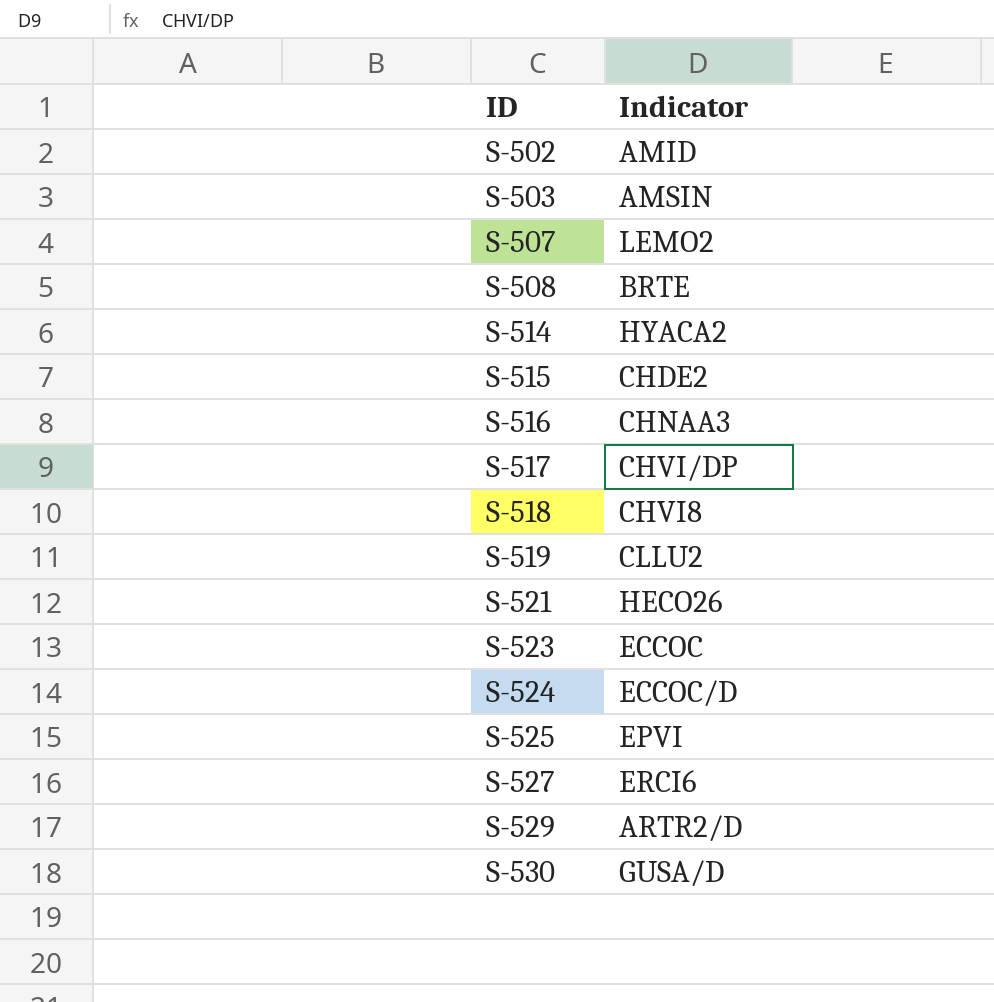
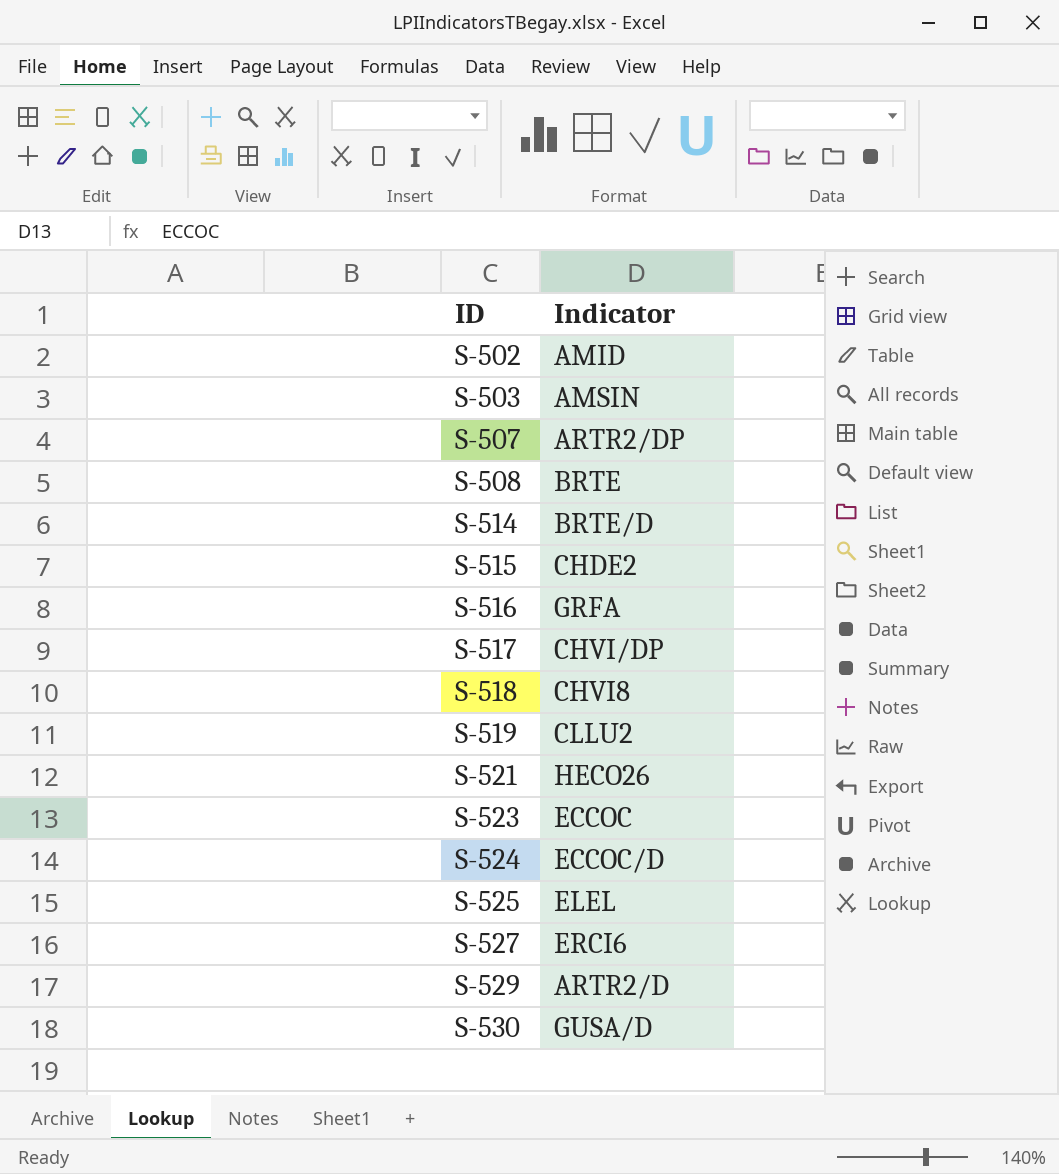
S-507 | Indicator: LEMO2 -> ARTR2/DP
S-514 | Indicator: HYACA2 -> BRTE/D
S-516 | Indicator: CHNAA3 -> GRFA
S-525 | Indicator: EPVI -> ELEL

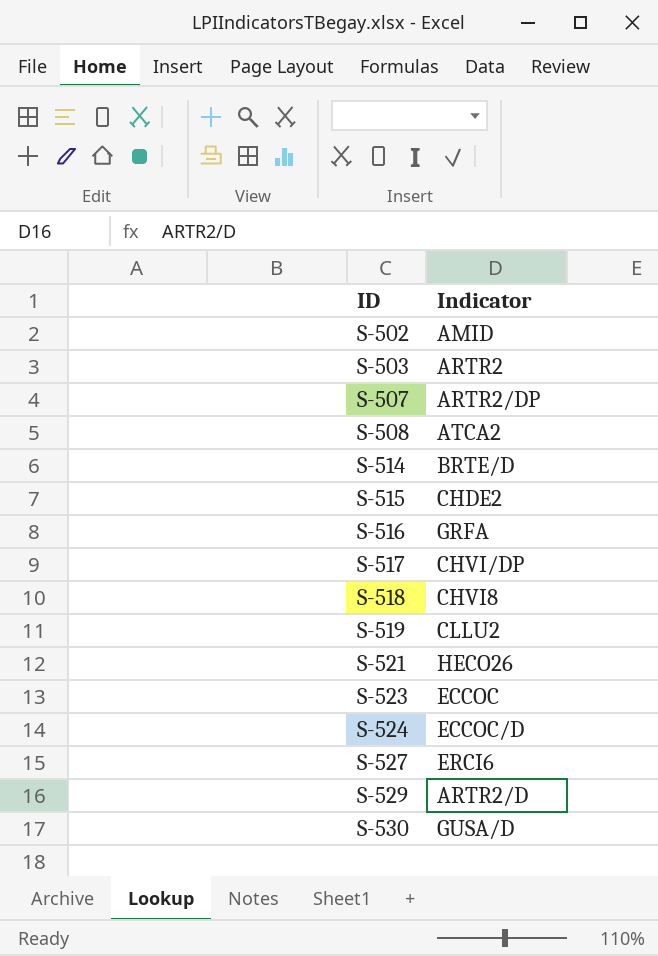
row S-525: ELEL -> none
S-503 | Indicator: AMSIN -> ARTR2
S-508 | Indicator: BRTE -> ATCA2

